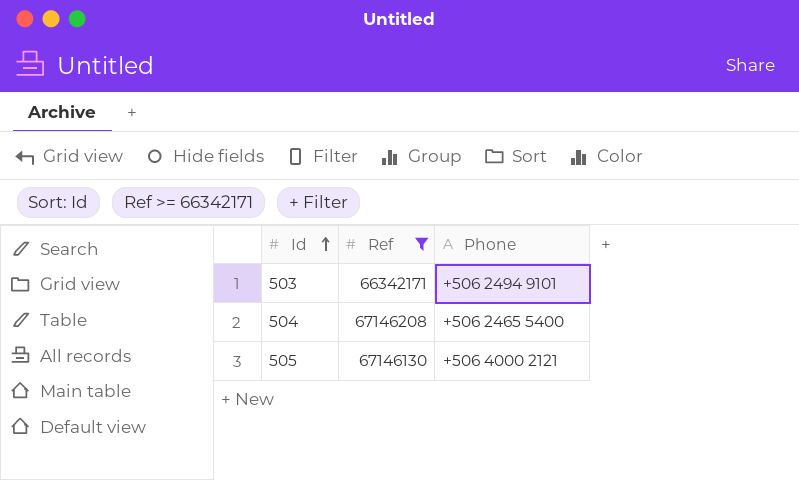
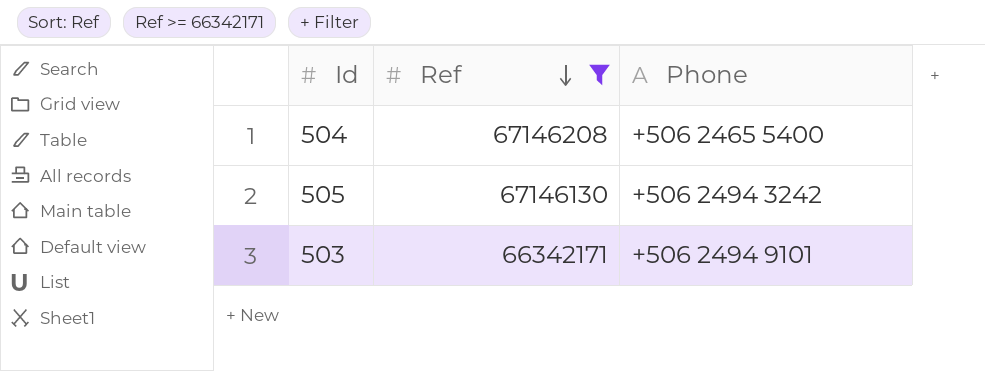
row order: Id ascending -> Ref descending
505 | Phone: +506 4000 2121 -> +506 2494 3242

